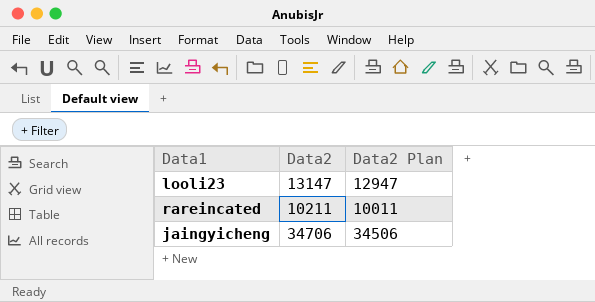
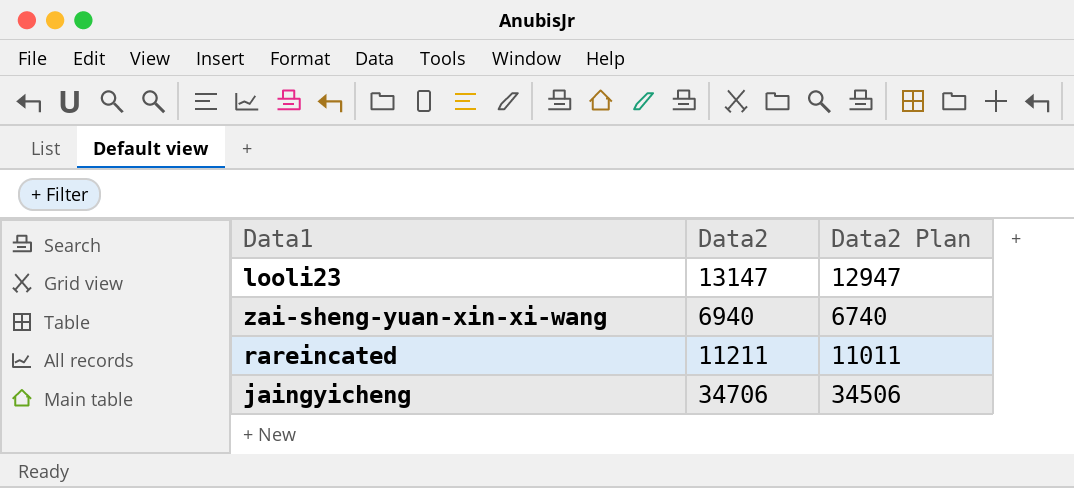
row zai-sheng-yuan-xin-xi-wang: none -> 6940 | 6740
rareincated | Data2: 10211 -> 11211
rareincated | Data2 Plan: 10011 -> 11011

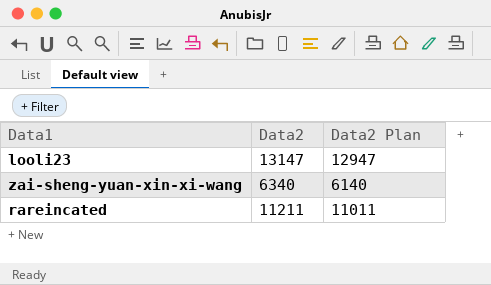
row jaingyicheng: 34706 | 34506 -> none
zai-sheng-yuan-xin-xi-wang | Data2: 6940 -> 6340
zai-sheng-yuan-xin-xi-wang | Data2 Plan: 6740 -> 6140

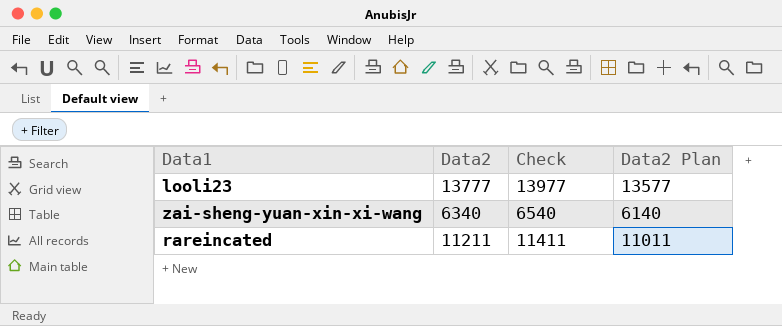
column Check | formula: none -> [Data2] + 200
looli23 | Data2: 13147 -> 13777
looli23 | Data2 Plan: 12947 -> 13577

